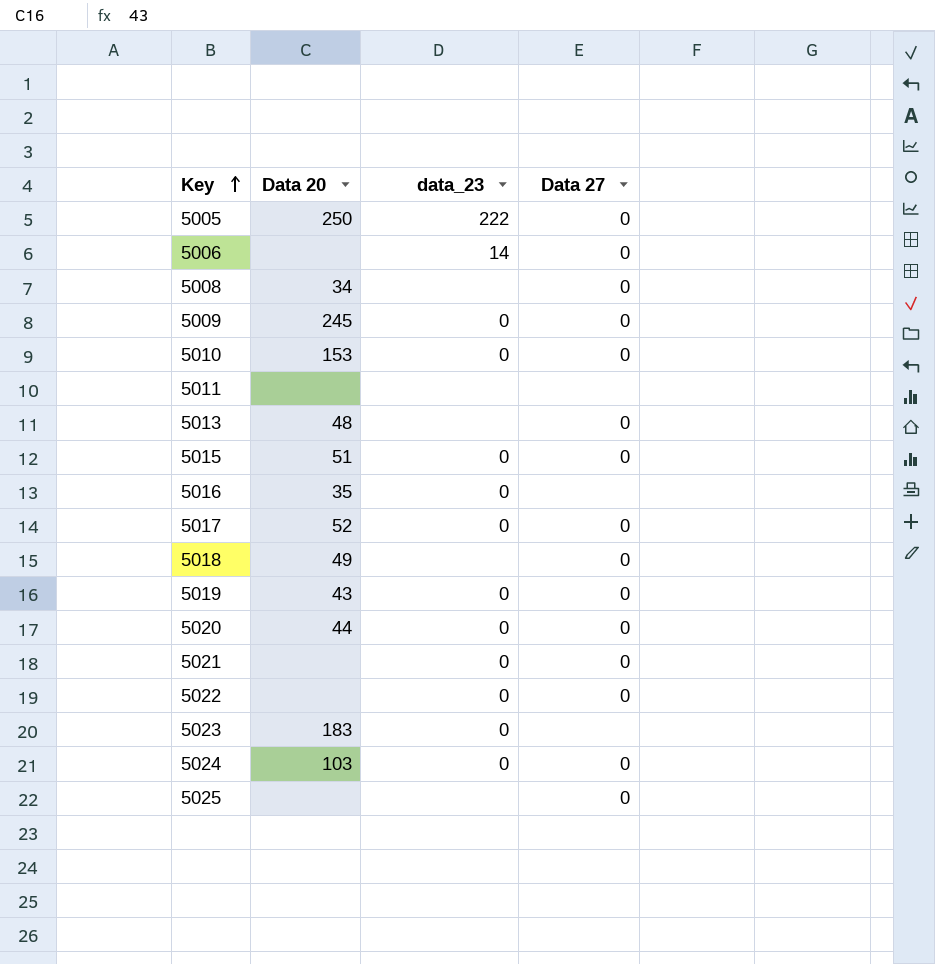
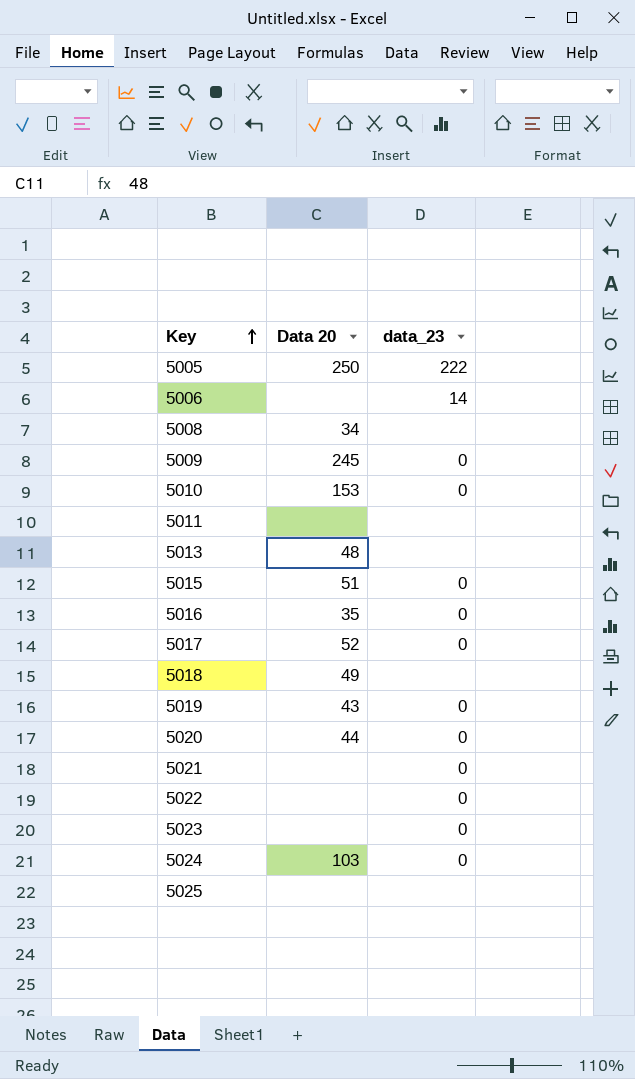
column Data 27 | position: 4 -> none
5023 | Data 20: 183 -> none

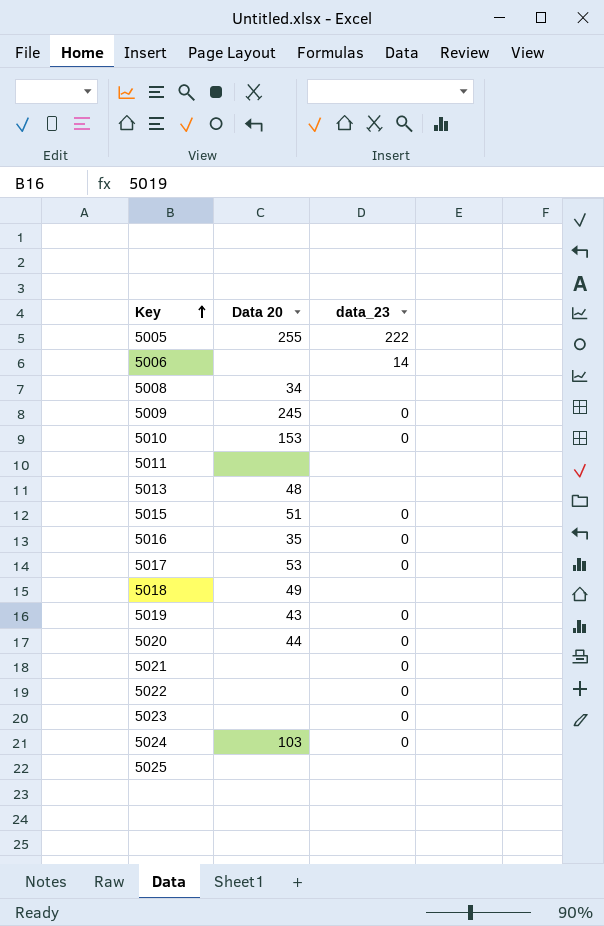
5005 | Data 20: 250 -> 255
5017 | Data 20: 52 -> 53

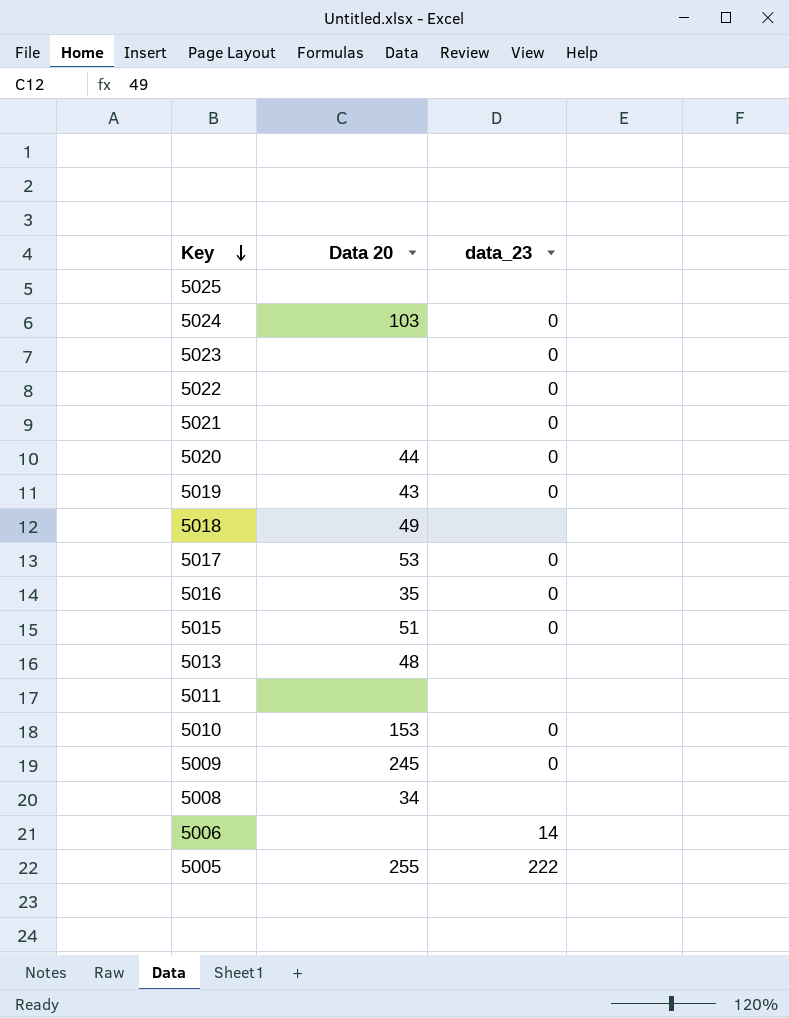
row order: Key ascending -> Key descending

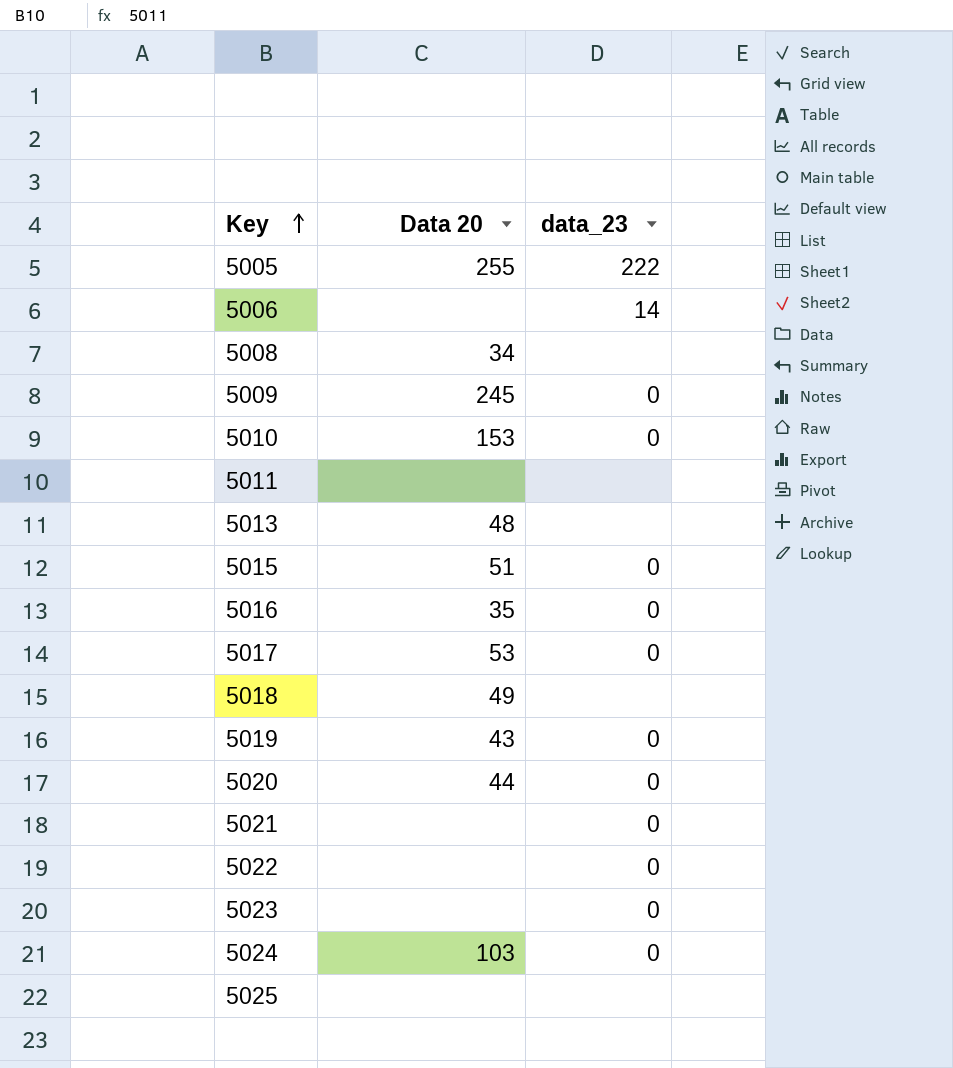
row order: Key descending -> Key ascending

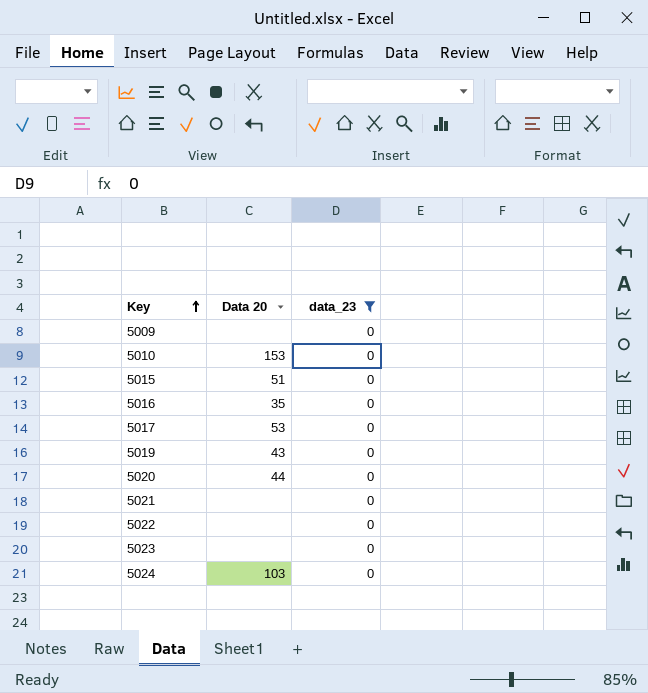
filter: none -> data_23 = 0
5009 | Data 20: 245 -> none

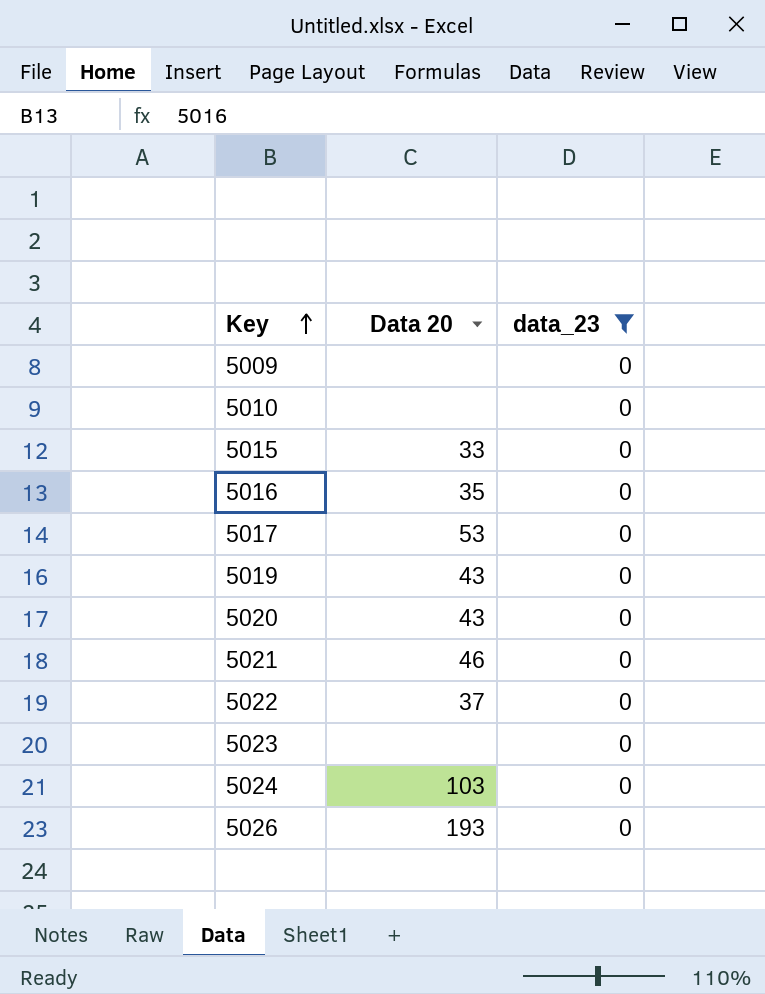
5010 | Data 20: 153 -> none
5015 | Data 20: 51 -> 33
5020 | Data 20: 44 -> 43
5021 | Data 20: none -> 46
5022 | Data 20: none -> 37
row 5026: none -> 193 | 0

